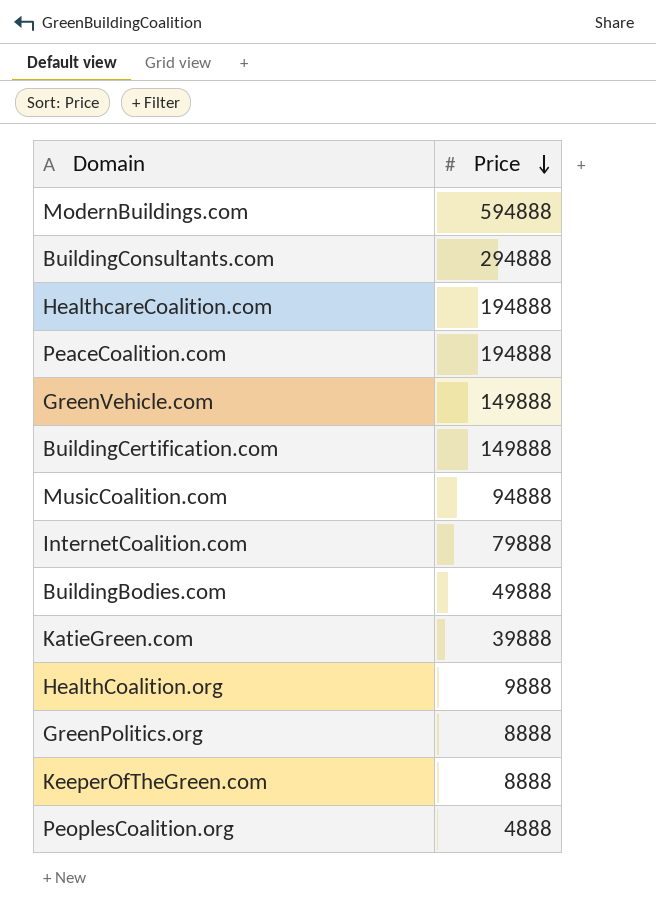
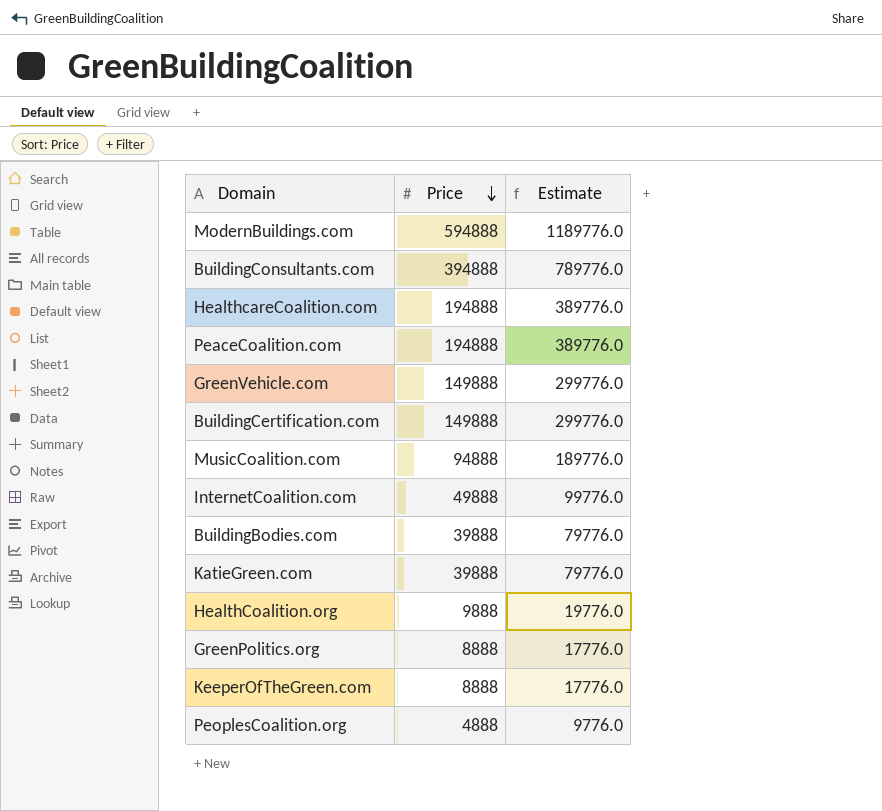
column Estimate | formula: none -> [Price] * 2
BuildingConsultants.com | Price: 294888 -> 394888
InternetCoalition.com | Price: 79888 -> 49888
BuildingBodies.com | Price: 49888 -> 39888

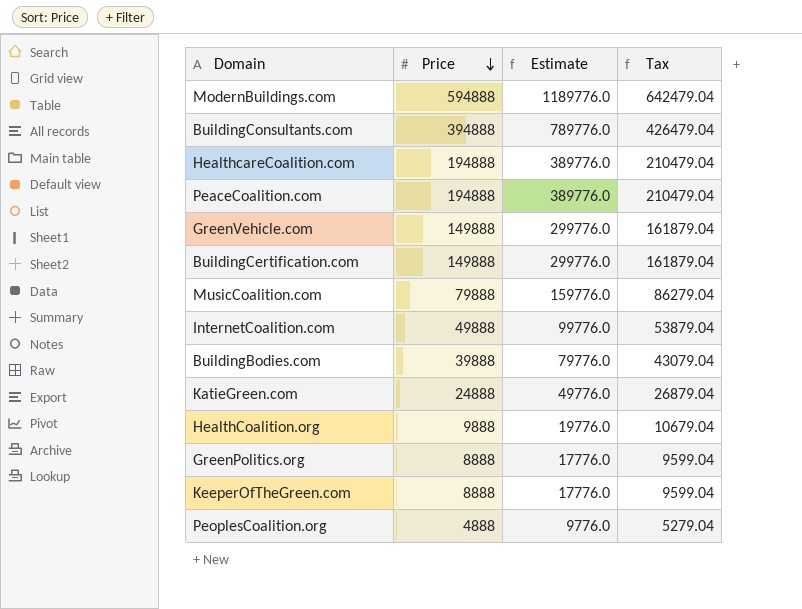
column Tax | formula: none -> [Price] * 1.08
MusicCoalition.com | Price: 94888 -> 79888
MusicCoalition.com | Estimate: 189776.0 -> 159776.0
KatieGreen.com | Price: 39888 -> 24888
KatieGreen.com | Estimate: 79776.0 -> 49776.0

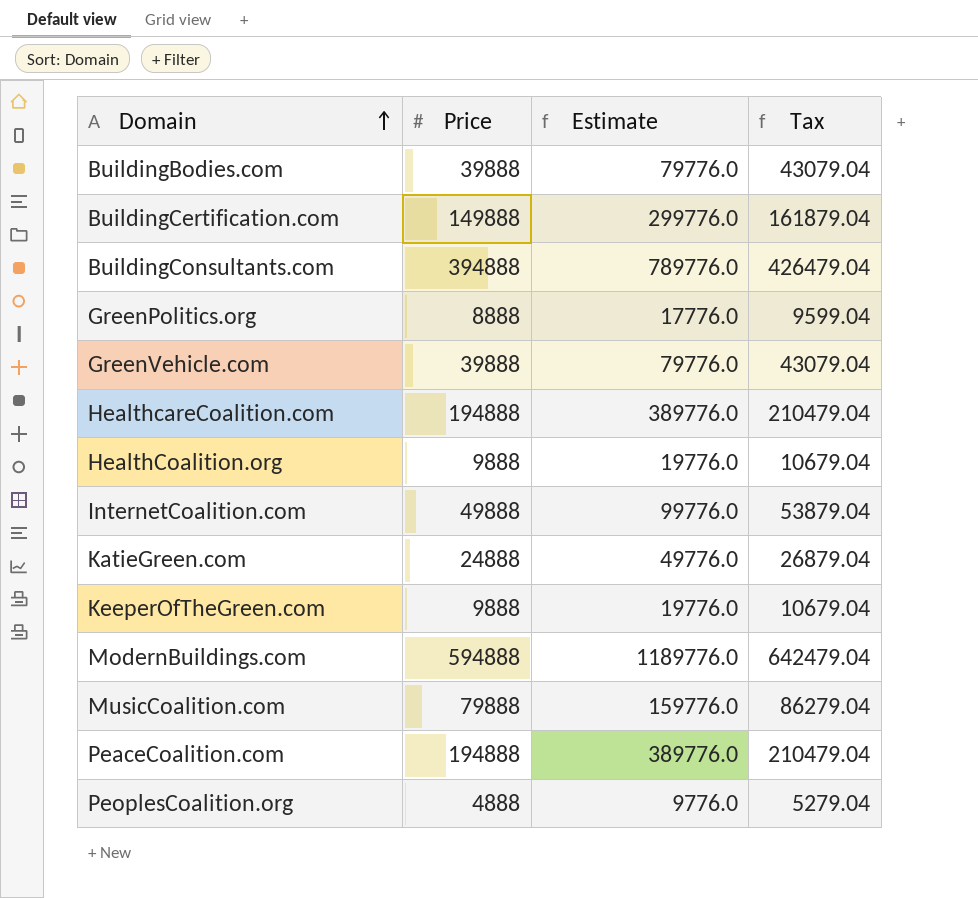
row order: Price descending -> Domain ascending
GreenVehicle.com | Price: 149888 -> 39888
GreenVehicle.com | Estimate: 299776.0 -> 79776.0
GreenVehicle.com | Tax: 161879.04 -> 43079.04
KeeperOfTheGreen.com | Price: 8888 -> 9888
KeeperOfTheGreen.com | Estimate: 17776.0 -> 19776.0
KeeperOfTheGreen.com | Tax: 9599.04 -> 10679.04

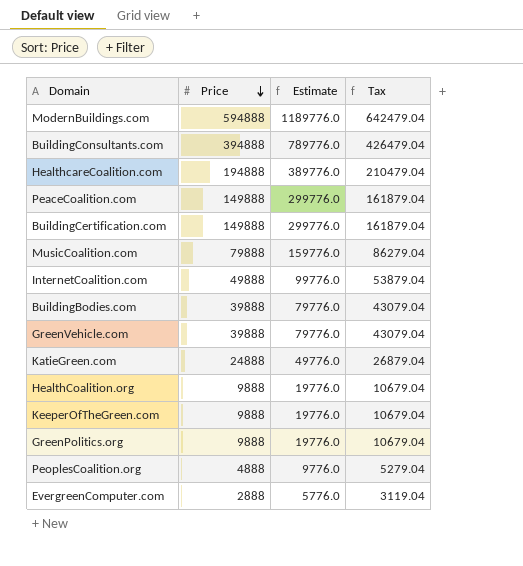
row order: Domain ascending -> Price descending
PeaceCoalition.com | Price: 194888 -> 149888
PeaceCoalition.com | Estimate: 389776.0 -> 299776.0
PeaceCoalition.com | Tax: 210479.04 -> 161879.04
GreenPolitics.org | Price: 8888 -> 9888
GreenPolitics.org | Estimate: 17776.0 -> 19776.0
GreenPolitics.org | Tax: 9599.04 -> 10679.04
row EvergreenComputer.com: none -> 2888 | 5776.0 | 3119.04

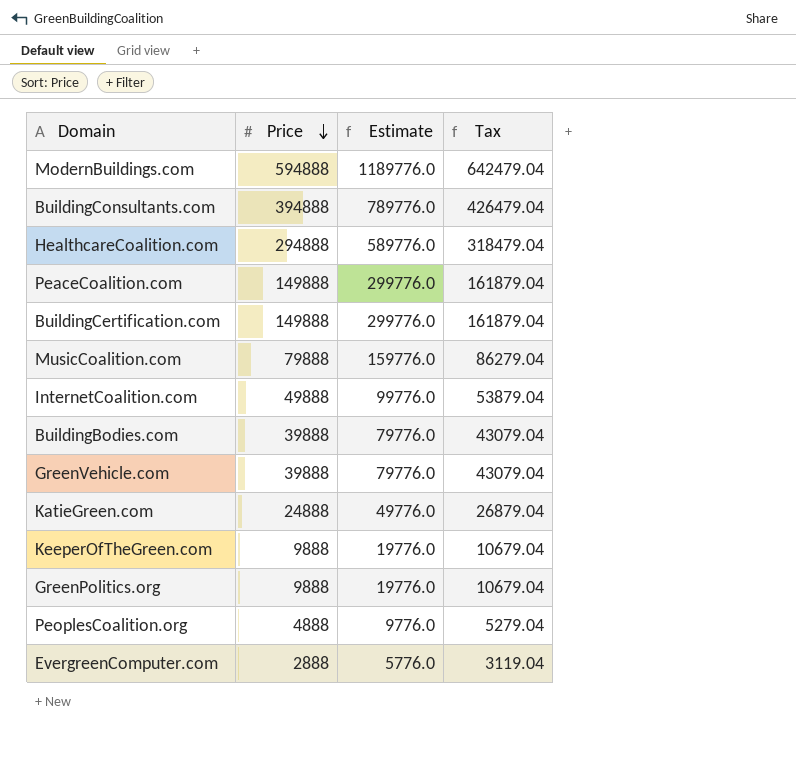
row HealthCoalition.org: 9888 | 19776.0 | 10679.04 -> none
HealthcareCoalition.com | Price: 194888 -> 294888
HealthcareCoalition.com | Estimate: 389776.0 -> 589776.0
HealthcareCoalition.com | Tax: 210479.04 -> 318479.04

